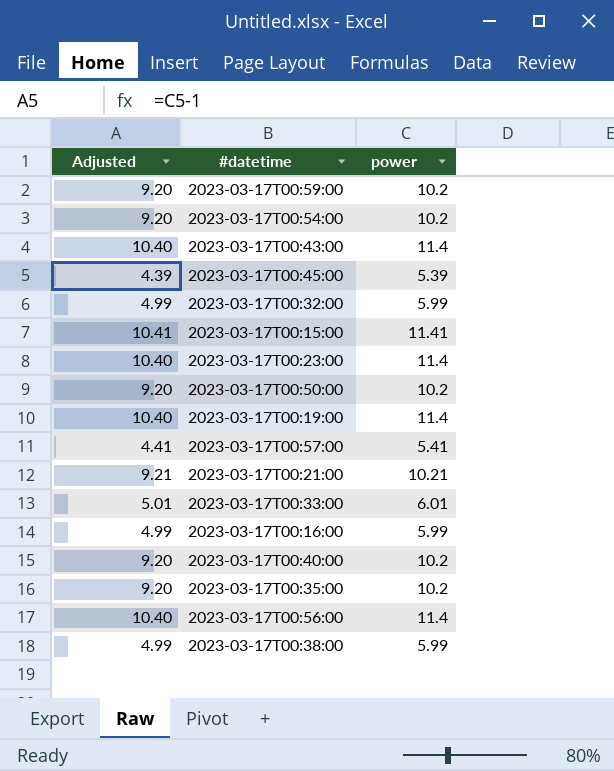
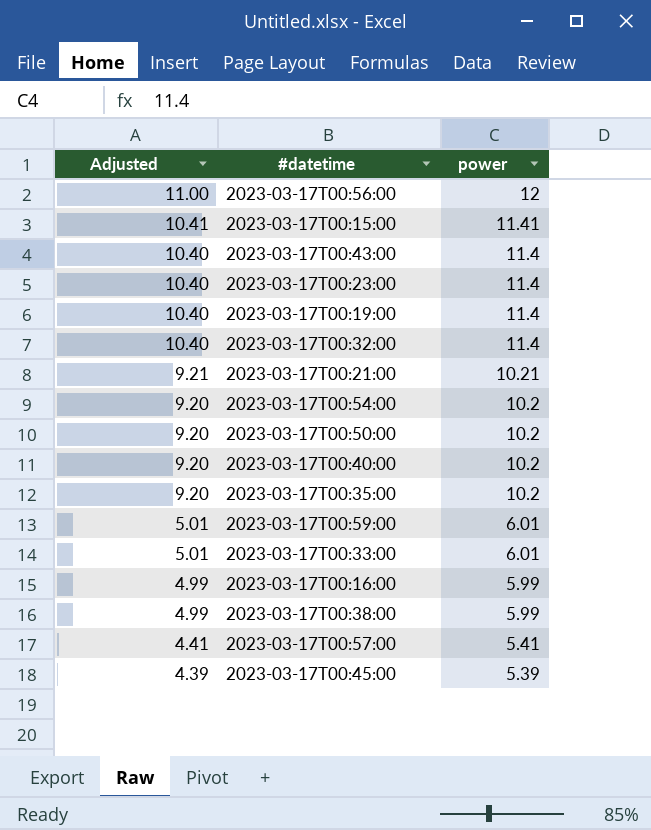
row order: none -> Adjusted descending
2023-03-17T00:56:00 | Adjusted: 10.40 -> 11.00
2023-03-17T00:56:00 | power: 11.4 -> 12
2023-03-17T00:32:00 | Adjusted: 4.99 -> 10.40
2023-03-17T00:32:00 | power: 5.99 -> 11.4
2023-03-17T00:59:00 | Adjusted: 9.20 -> 5.01
2023-03-17T00:59:00 | power: 10.2 -> 6.01

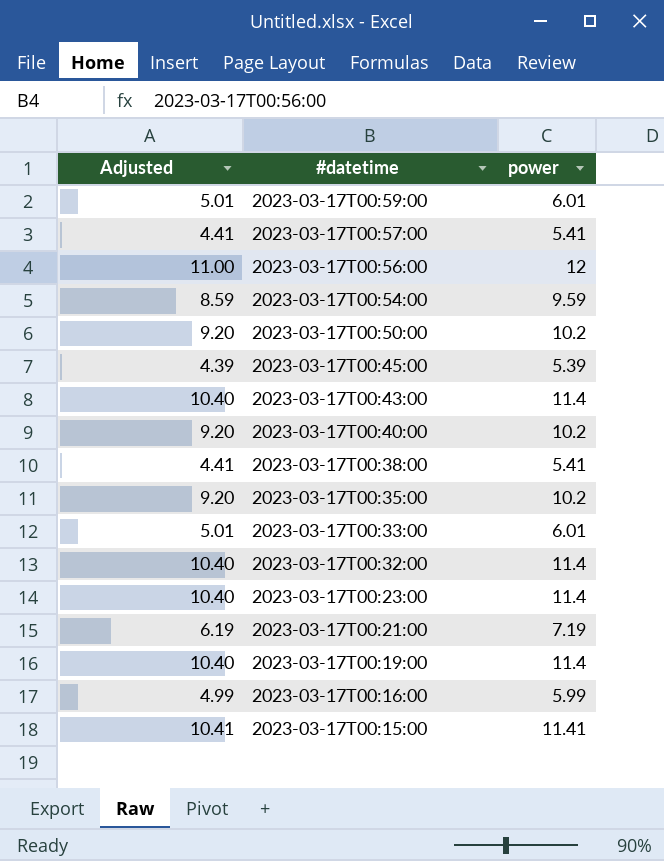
row order: Adjusted descending -> #datetime descending
2023-03-17T00:54:00 | Adjusted: 9.20 -> 8.59
2023-03-17T00:54:00 | power: 10.2 -> 9.59
2023-03-17T00:38:00 | Adjusted: 4.99 -> 4.41
2023-03-17T00:38:00 | power: 5.99 -> 5.41
2023-03-17T00:21:00 | Adjusted: 9.21 -> 6.19
2023-03-17T00:21:00 | power: 10.21 -> 7.19

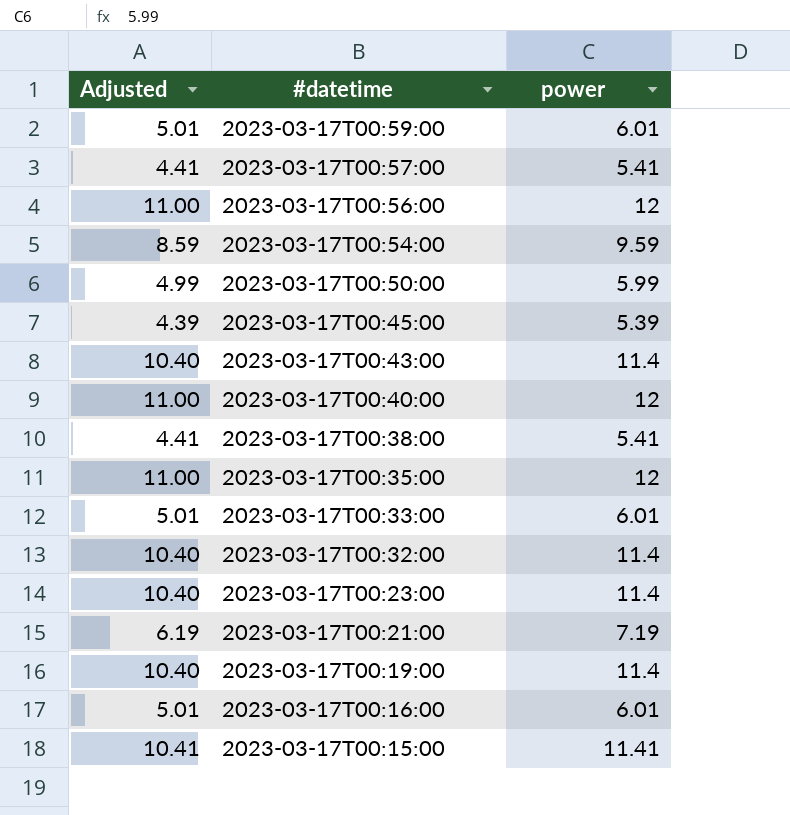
2023-03-17T00:50:00 | Adjusted: 9.20 -> 4.99
2023-03-17T00:50:00 | power: 10.2 -> 5.99
2023-03-17T00:40:00 | Adjusted: 9.20 -> 11.00
2023-03-17T00:40:00 | power: 10.2 -> 12
2023-03-17T00:35:00 | Adjusted: 9.20 -> 11.00
2023-03-17T00:35:00 | power: 10.2 -> 12
2023-03-17T00:16:00 | Adjusted: 4.99 -> 5.01
2023-03-17T00:16:00 | power: 5.99 -> 6.01

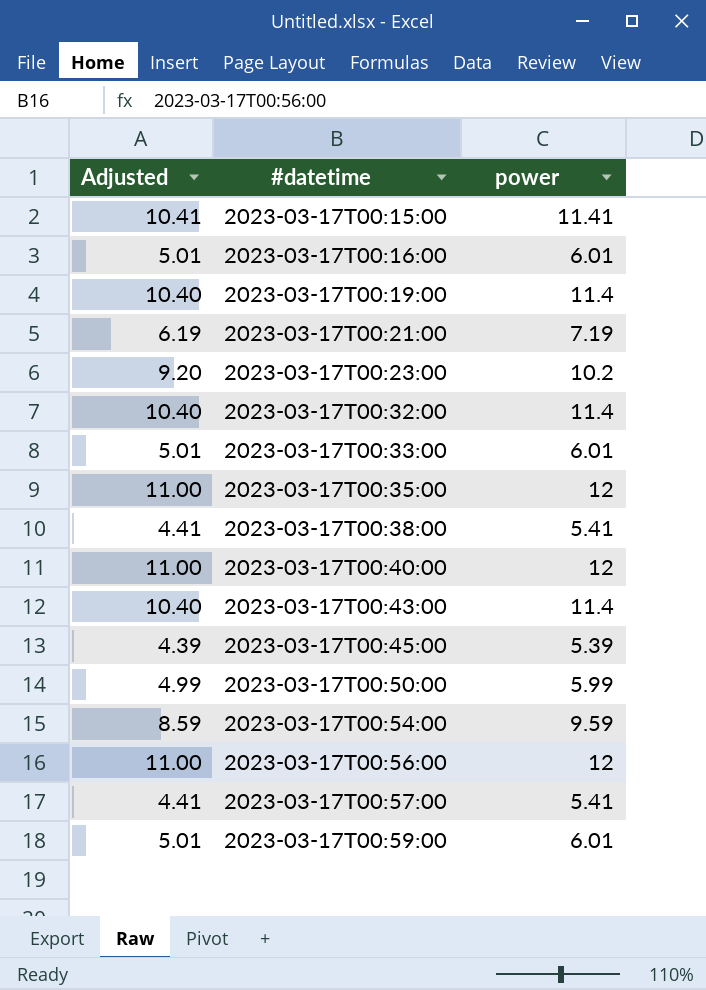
row order: #datetime descending -> #datetime ascending
2023-03-17T00:23:00 | Adjusted: 10.40 -> 9.20
2023-03-17T00:23:00 | power: 11.4 -> 10.2

